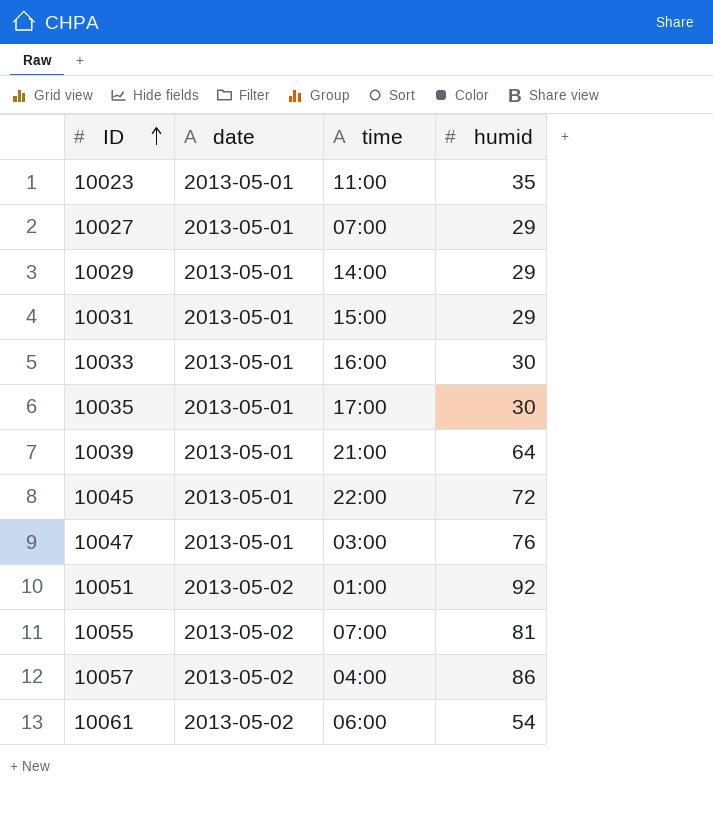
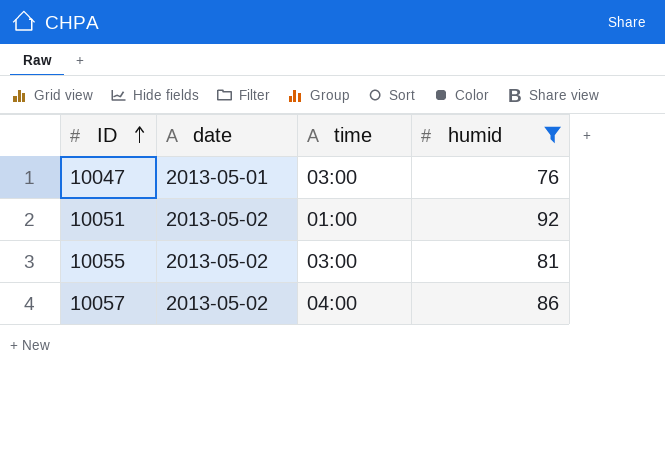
filter: none -> humid >= 76
10055 | time: 07:00 -> 03:00

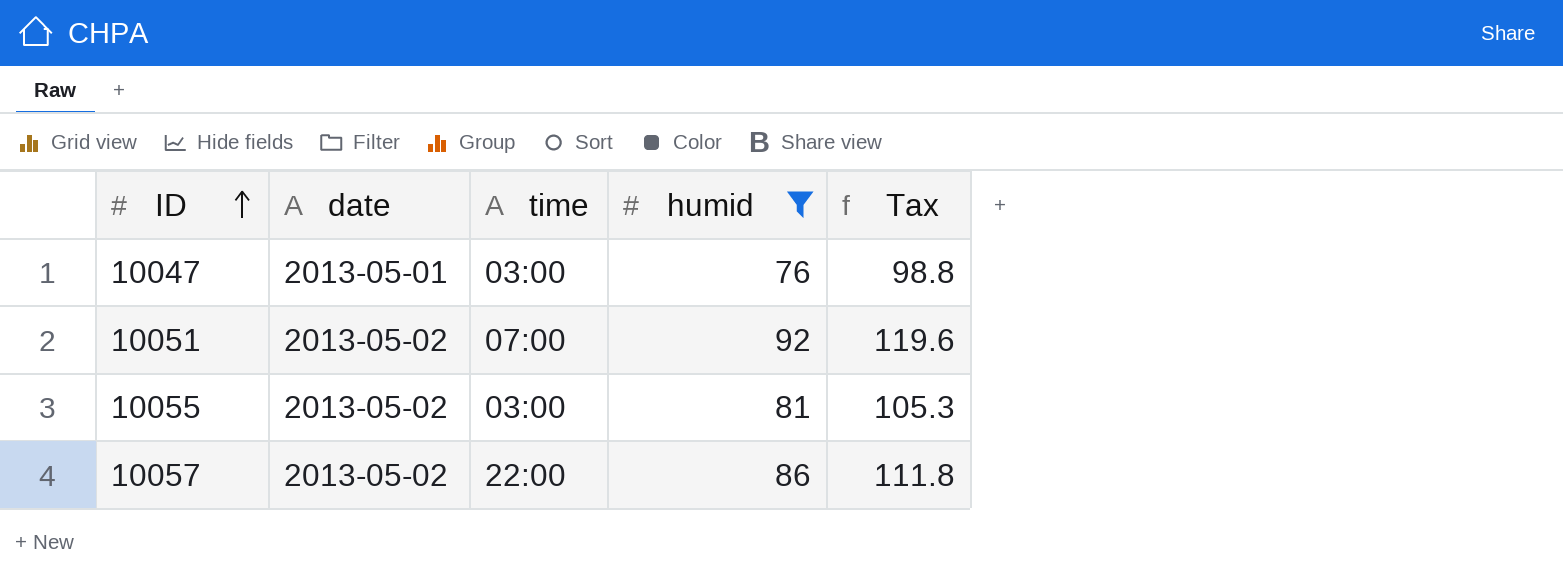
column Tax | formula: none -> [humid] * 1.3
10051 | time: 01:00 -> 07:00
10057 | time: 04:00 -> 22:00

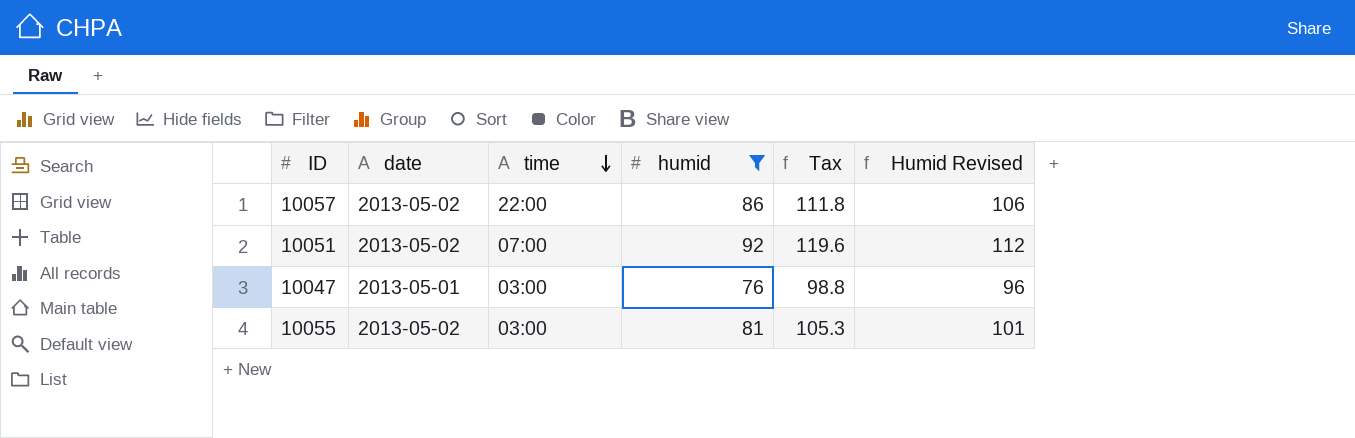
row order: ID ascending -> time descending
column Humid Revised | formula: none -> [humid] + 20

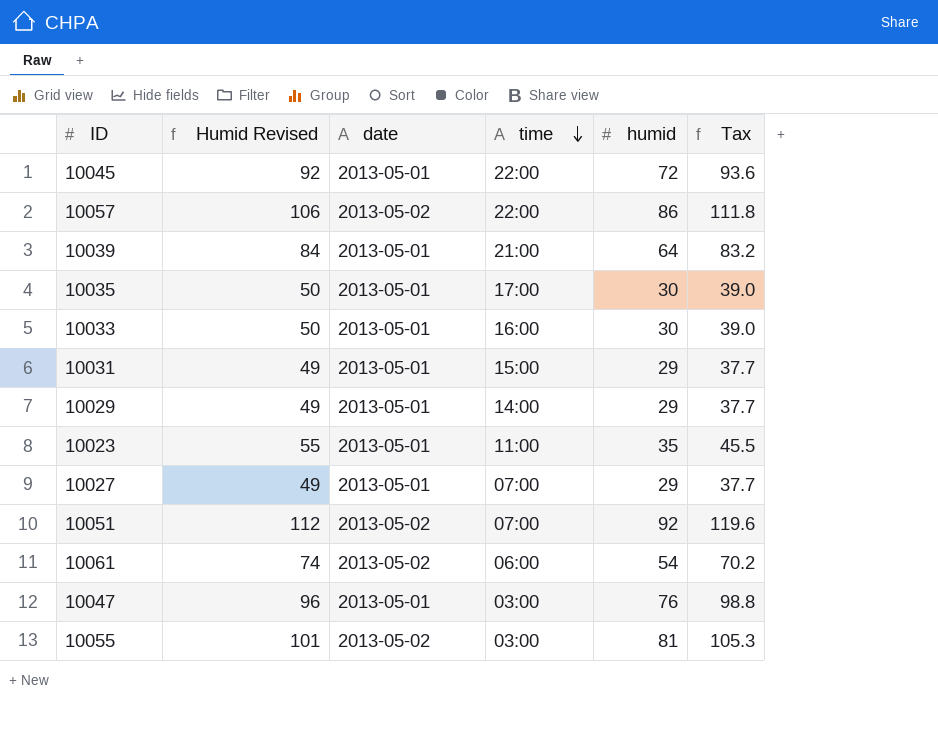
filter: humid >= 76 -> none
column Humid Revised | position: 6 -> 2

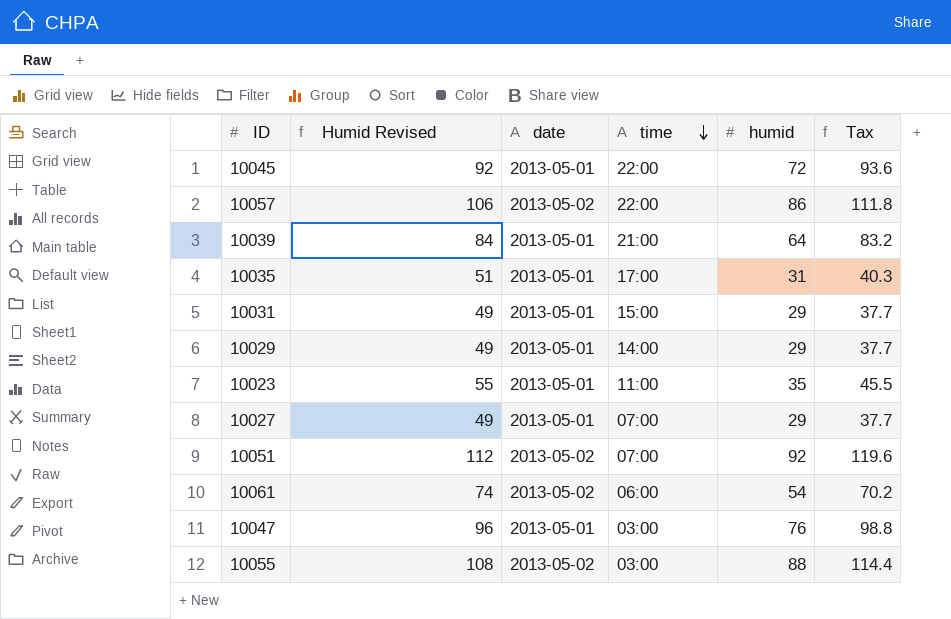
row 10033: 50 | 2013-05-01 | 16:00 | 30 | 39.0 -> none
10035 | Humid Revised: 50 -> 51
10035 | humid: 30 -> 31
10035 | Tax: 39.0 -> 40.3
10055 | Humid Revised: 101 -> 108
10055 | humid: 81 -> 88
10055 | Tax: 105.3 -> 114.4

